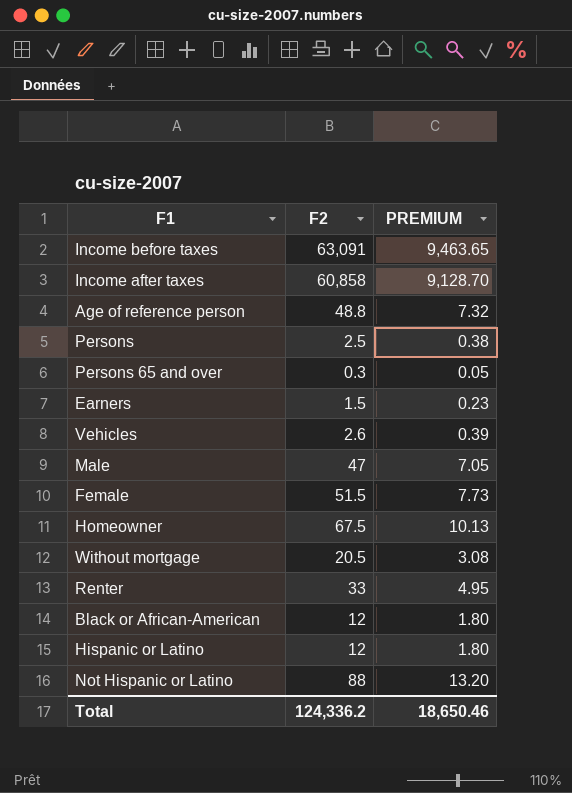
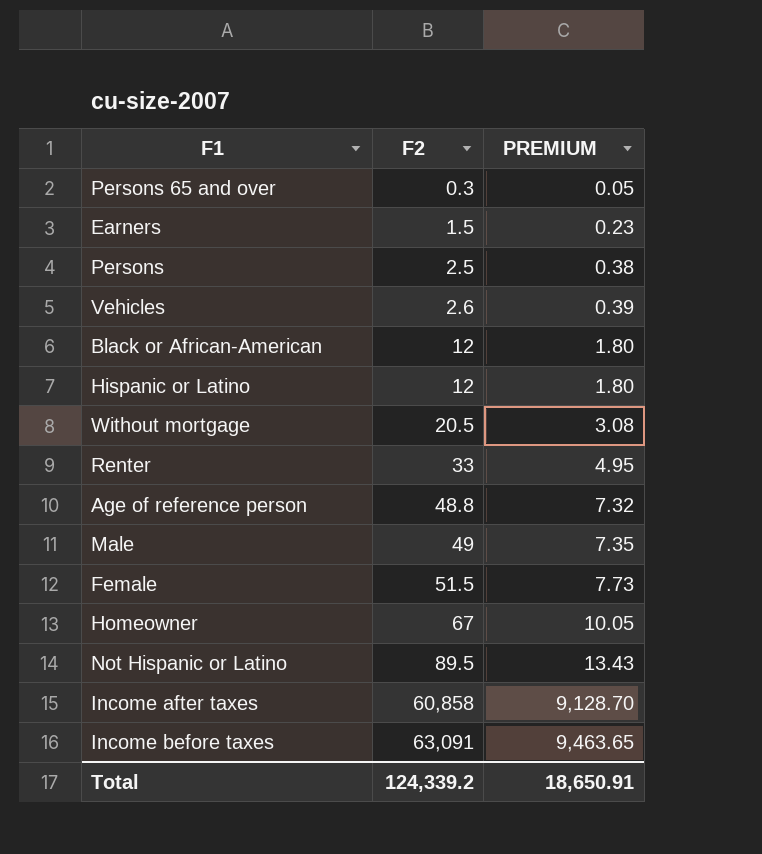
row order: none -> F2 ascending
Male | F2: 47 -> 49
Male | PREMIUM: 7.05 -> 7.35
Homeowner | F2: 67.5 -> 67
Homeowner | PREMIUM: 10.13 -> 10.05
Not Hispanic or Latino | F2: 88 -> 89.5
Not Hispanic or Latino | PREMIUM: 13.20 -> 13.43
Total | F2: 124,336.2 -> 124,339.2
Total | PREMIUM: 18,650.46 -> 18,650.91

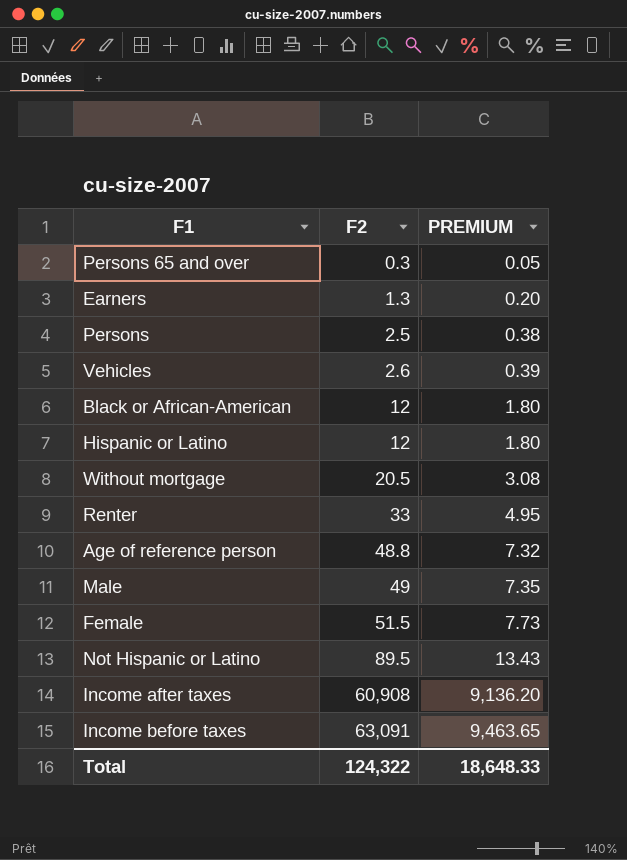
row Homeowner: 67 | 10.05 -> none
Earners | F2: 1.5 -> 1.3
Earners | PREMIUM: 0.23 -> 0.20
Income after taxes | F2: 60,858 -> 60,908
Income after taxes | PREMIUM: 9,128.70 -> 9,136.20
Total | F2: 124,339.2 -> 124,322
Total | PREMIUM: 18,650.91 -> 18,648.33

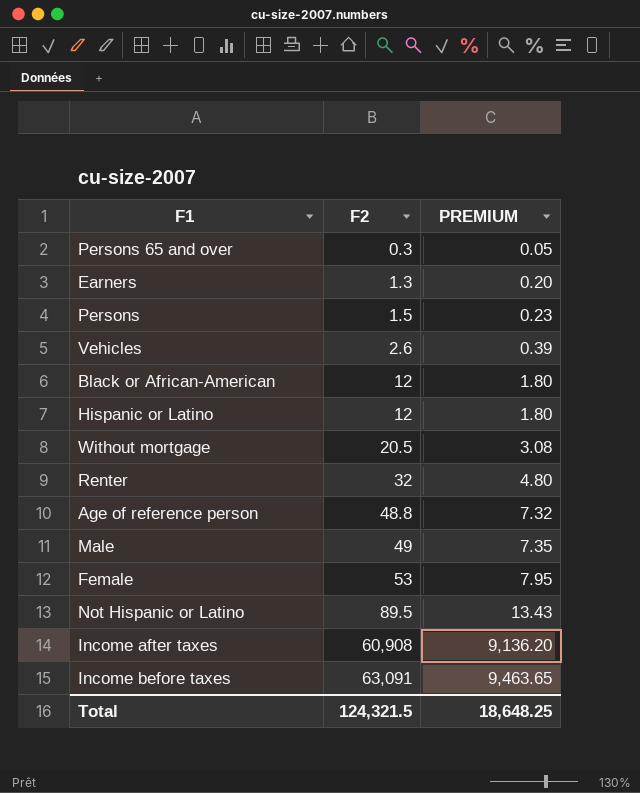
Persons | F2: 2.5 -> 1.5
Persons | PREMIUM: 0.38 -> 0.23
Renter | F2: 33 -> 32
Renter | PREMIUM: 4.95 -> 4.80
Female | F2: 51.5 -> 53
Female | PREMIUM: 7.73 -> 7.95
Total | F2: 124,322 -> 124,321.5
Total | PREMIUM: 18,648.33 -> 18,648.25

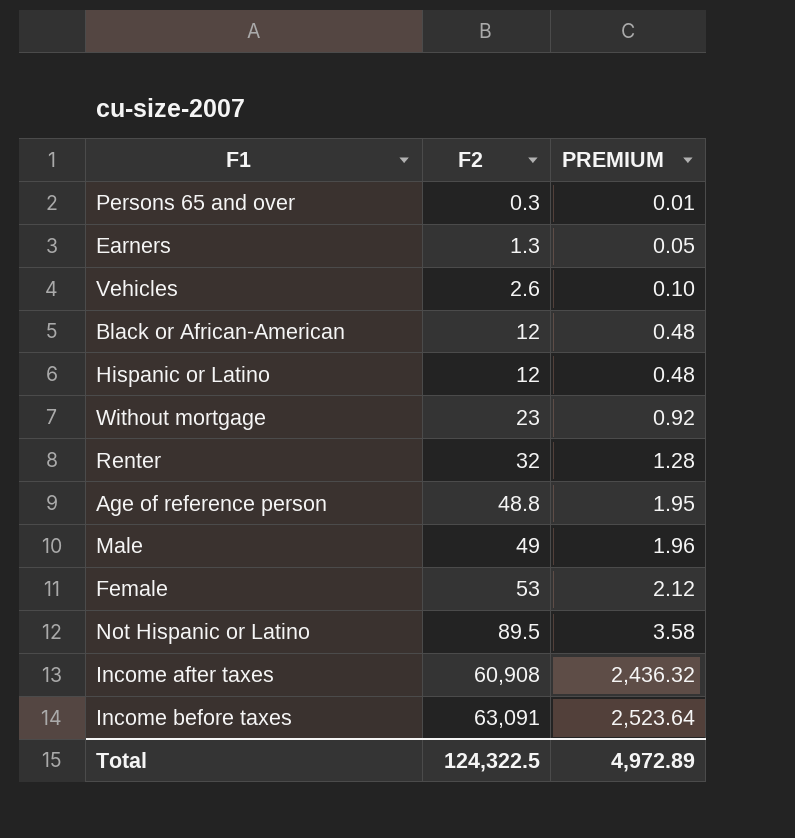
column PREMIUM | formula: [F2] * 0.15 -> [F2] * 0.04
row Persons: 1.5 | 0.23 -> none
Without mortgage | F2: 20.5 -> 23
Total | F2: 124,321.5 -> 124,322.5
Total | PREMIUM: 18,648.25 -> 4,972.89

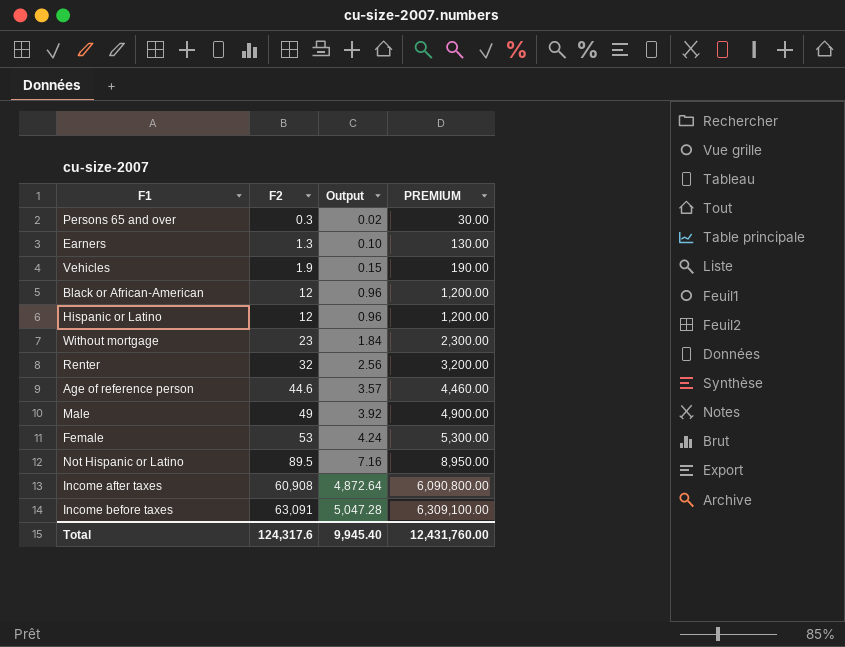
column Output | formula: none -> [F2] * 0.08
column PREMIUM | formula: [F2] * 0.04 -> [F2] * 100
Vehicles | F2: 2.6 -> 1.9
Age of reference person | F2: 48.8 -> 44.6
Total | F2: 124,322.5 -> 124,317.6
Total | PREMIUM: 4,972.89 -> 12,431,760.00

